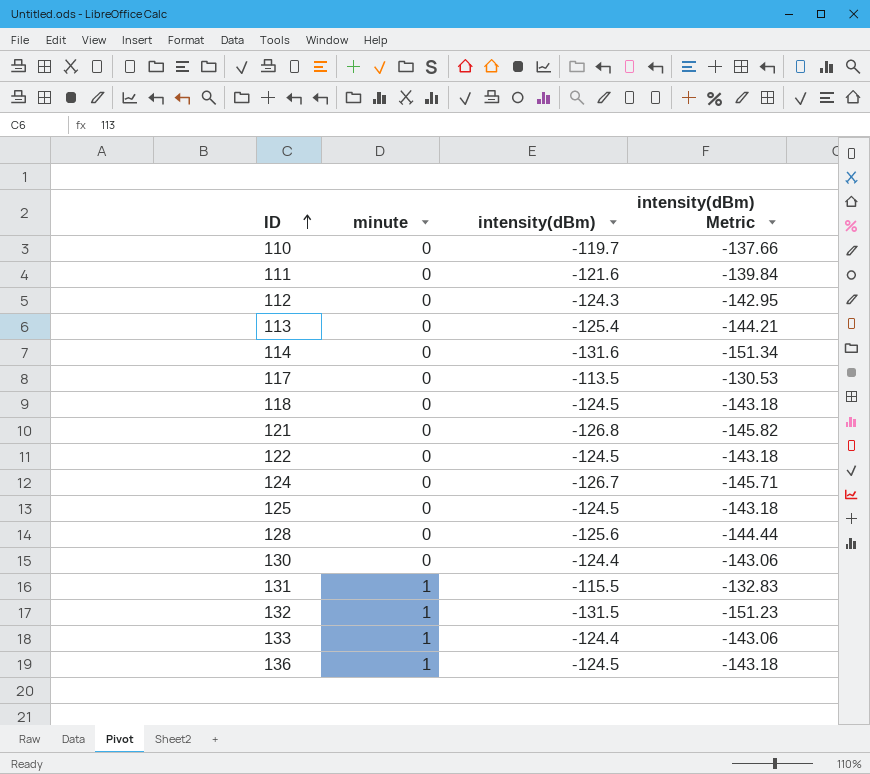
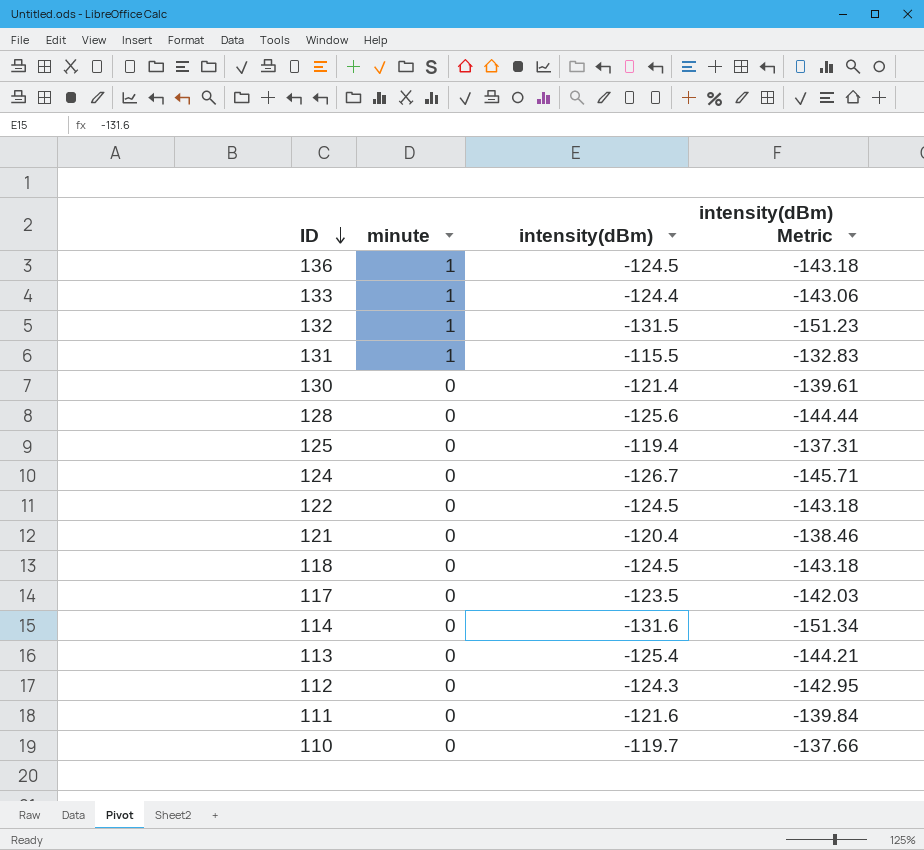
row order: ID ascending -> ID descending
130 | intensity(dBm): -124.4 -> -121.4
130 | intensity(dBm) Metric: -143.06 -> -139.61
125 | intensity(dBm): -124.5 -> -119.4
125 | intensity(dBm) Metric: -143.18 -> -137.31
121 | intensity(dBm): -126.8 -> -120.4
121 | intensity(dBm) Metric: -145.82 -> -138.46
117 | intensity(dBm): -113.5 -> -123.5
117 | intensity(dBm) Metric: -130.53 -> -142.03

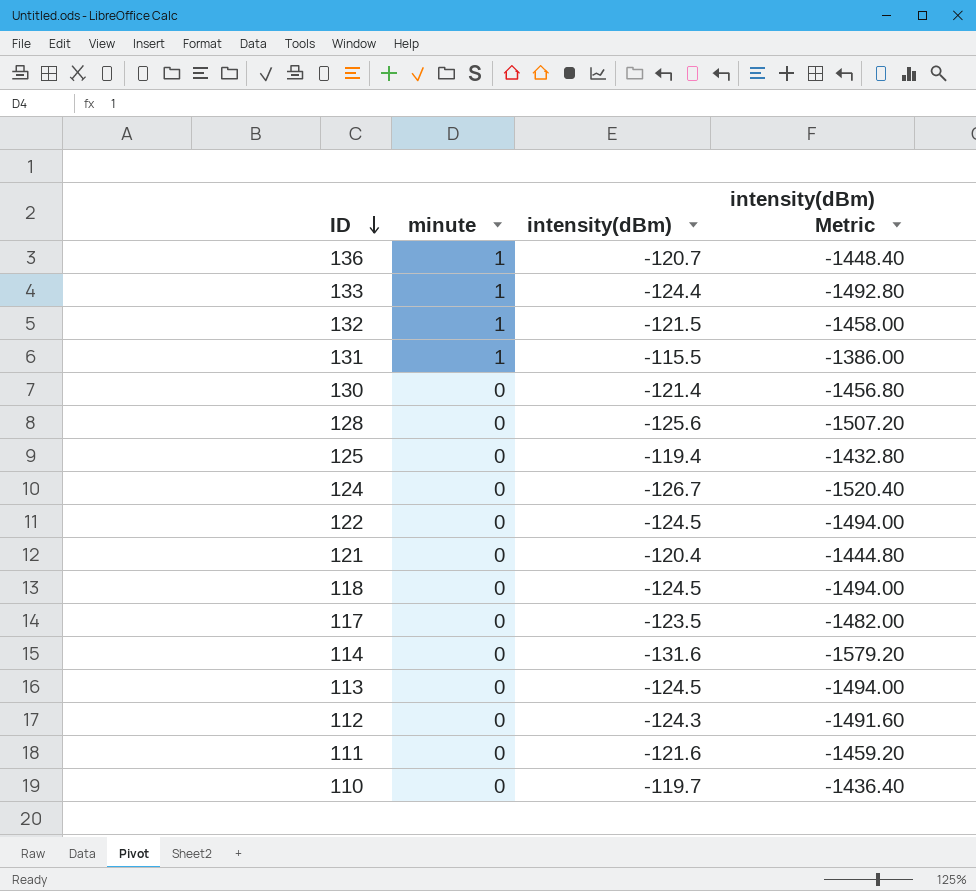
column intensity(dBm) Metric | formula: [intensity(dBm)] * 1.15 -> [intensity(dBm)] * 12
136 | intensity(dBm): -124.5 -> -120.7
132 | intensity(dBm): -131.5 -> -121.5
113 | intensity(dBm): -125.4 -> -124.5

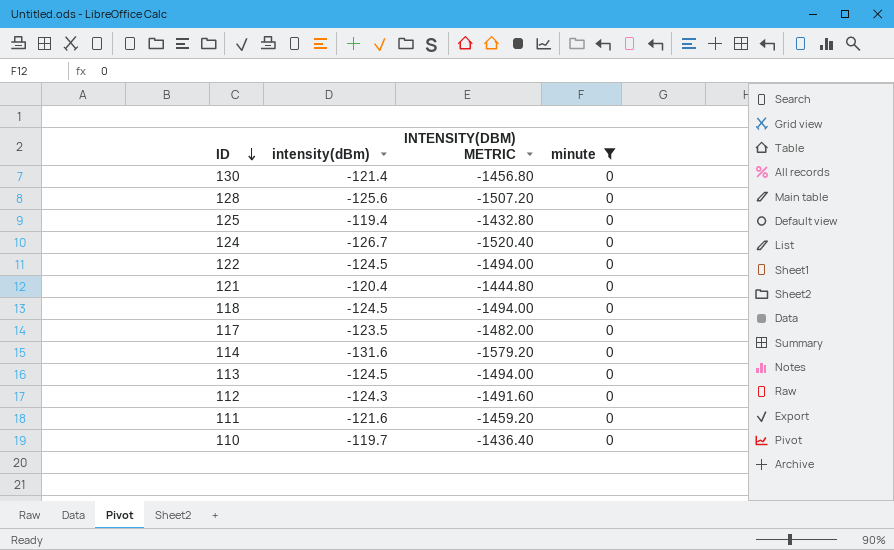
filter: none -> minute = 0
column name: intensity(dBm) Metric -> INTENSITY(DBM) METRIC
column minute | position: 2 -> 4

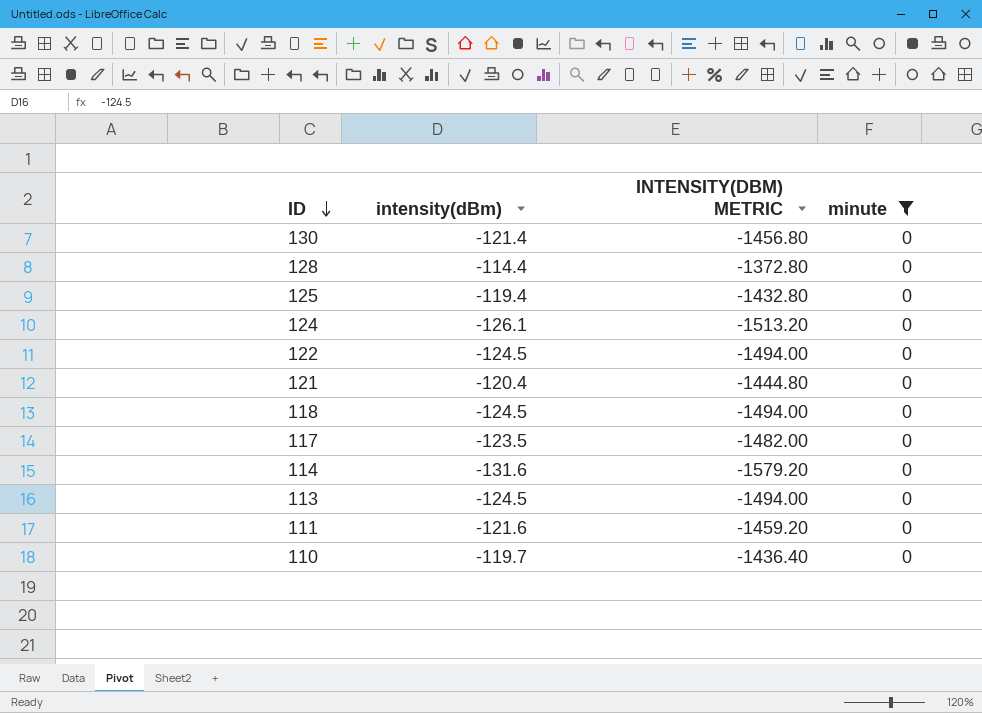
row 112: -124.3 | -1491.60 | 0 -> none
128 | intensity(dBm): -125.6 -> -114.4
128 | INTENSITY(DBM) METRIC: -1507.20 -> -1372.80
124 | intensity(dBm): -126.7 -> -126.1
124 | INTENSITY(DBM) METRIC: -1520.40 -> -1513.20

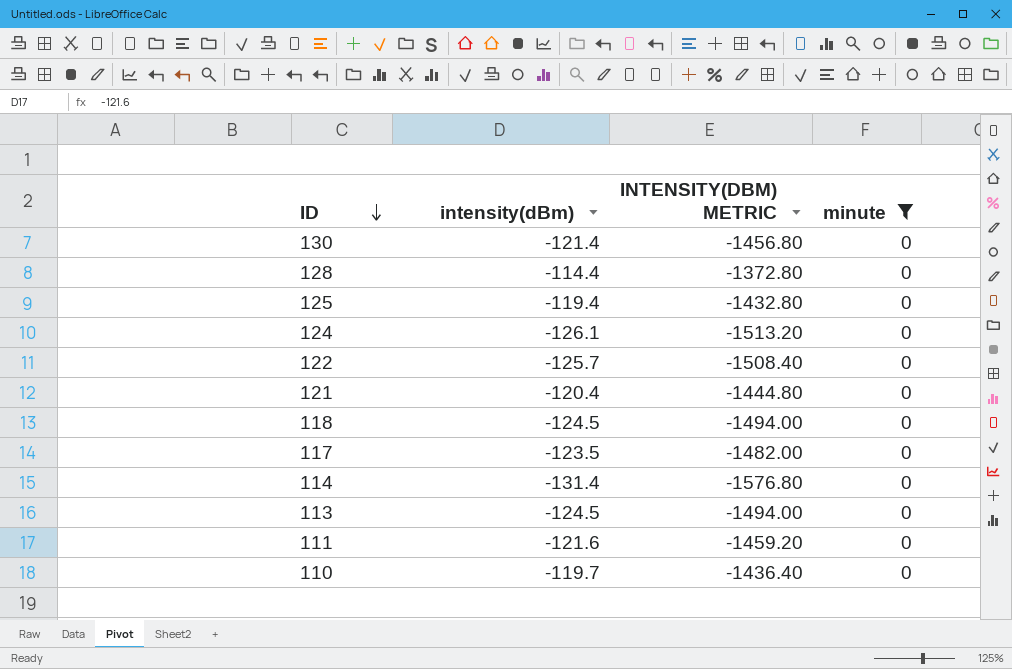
122 | intensity(dBm): -124.5 -> -125.7
122 | INTENSITY(DBM) METRIC: -1494.00 -> -1508.40
114 | intensity(dBm): -131.6 -> -131.4
114 | INTENSITY(DBM) METRIC: -1579.20 -> -1576.80

